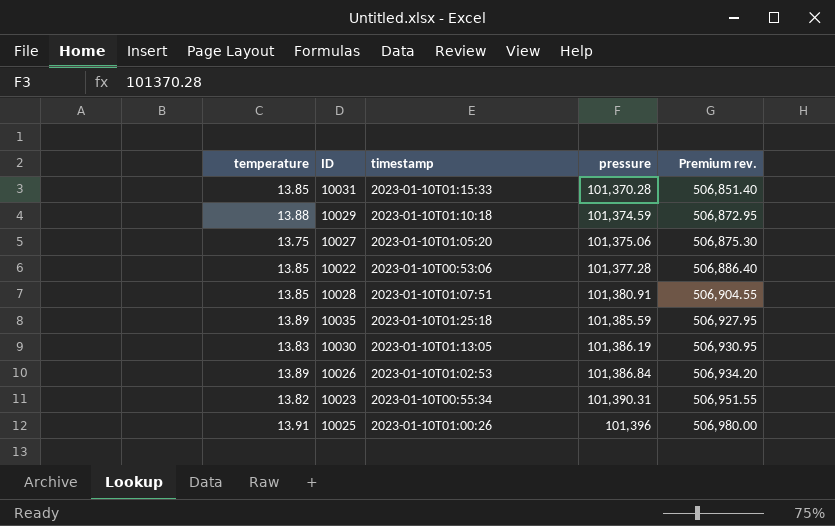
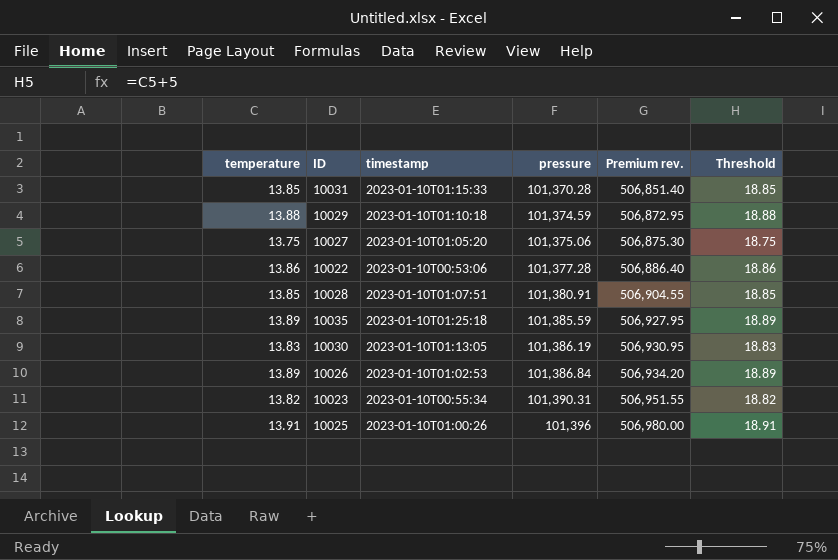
column Threshold | formula: none -> [temperature] + 5
10022 | temperature: 13.85 -> 13.86

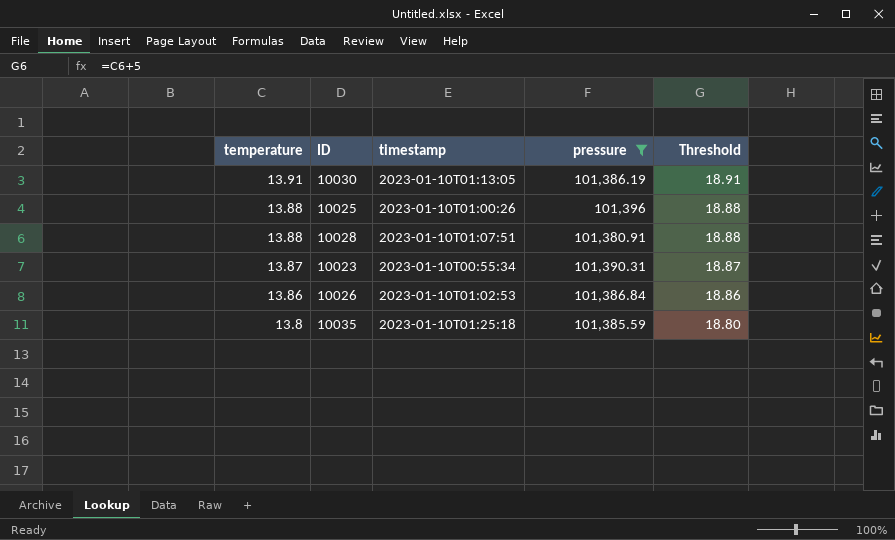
filter: none -> pressure >= 101,380.91
row order: pressure ascending -> temperature descending
column Premium rev. | formula: [pressure] * 5 -> none
10030 | temperature: 13.83 -> 13.91
10030 | Threshold: 18.83 -> 18.91
10025 | temperature: 13.91 -> 13.88
10025 | Threshold: 18.91 -> 18.88
10028 | temperature: 13.85 -> 13.88
10028 | Threshold: 18.85 -> 18.88
10023 | temperature: 13.82 -> 13.87
10023 | Threshold: 18.82 -> 18.87
10026 | temperature: 13.89 -> 13.86
10026 | Threshold: 18.89 -> 18.86
10035 | temperature: 13.89 -> 13.8
10035 | Threshold: 18.89 -> 18.80

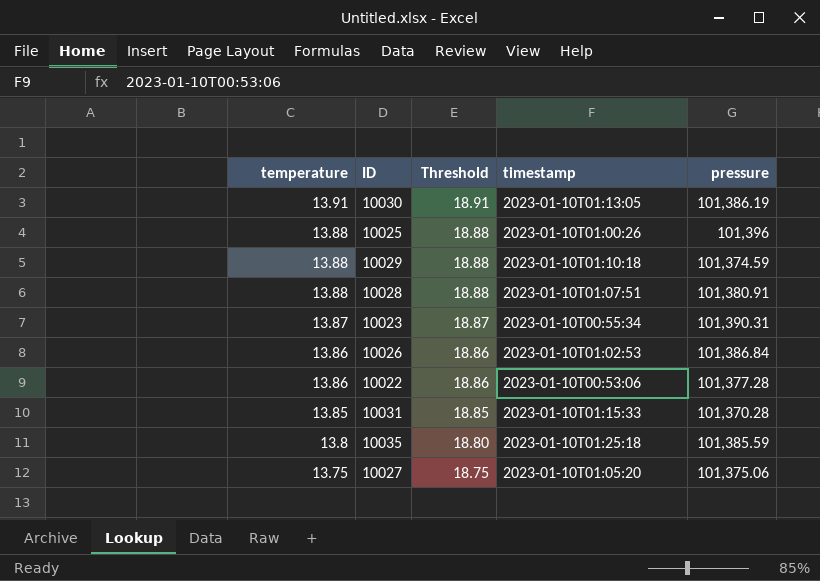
filter: pressure >= 101,380.91 -> none
column Threshold | position: 5 -> 3

